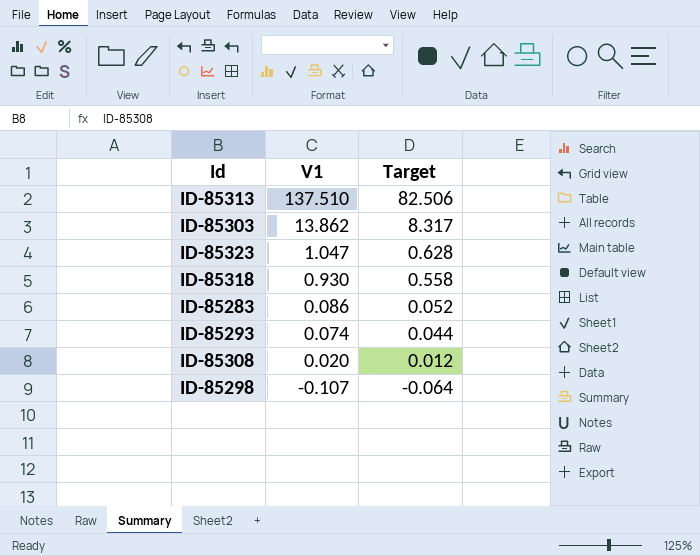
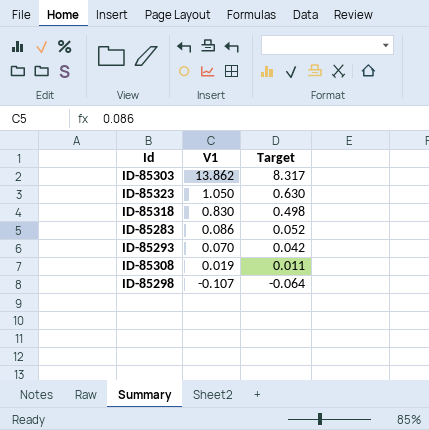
row ID-85313: 137.510 | 82.506 -> none
ID-85323 | V1: 1.047 -> 1.050
ID-85323 | Target: 0.628 -> 0.630
ID-85318 | V1: 0.930 -> 0.830
ID-85318 | Target: 0.558 -> 0.498
ID-85293 | V1: 0.074 -> 0.070
ID-85293 | Target: 0.044 -> 0.042
ID-85308 | V1: 0.020 -> 0.019
ID-85308 | Target: 0.012 -> 0.011

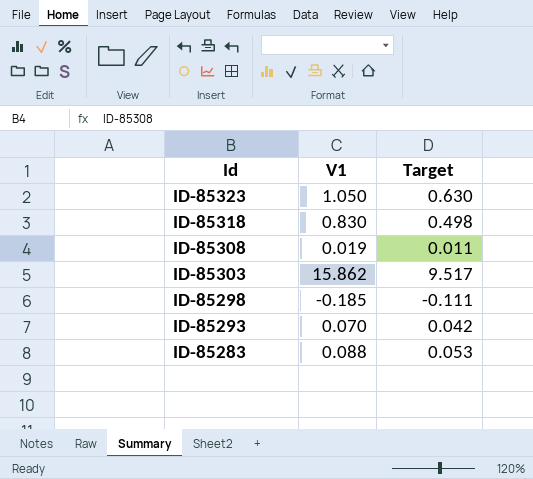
row order: V1 descending -> Id descending
ID-85303 | V1: 13.862 -> 15.862
ID-85303 | Target: 8.317 -> 9.517
ID-85298 | V1: -0.107 -> -0.185
ID-85298 | Target: -0.064 -> -0.111
ID-85283 | V1: 0.086 -> 0.088
ID-85283 | Target: 0.052 -> 0.053

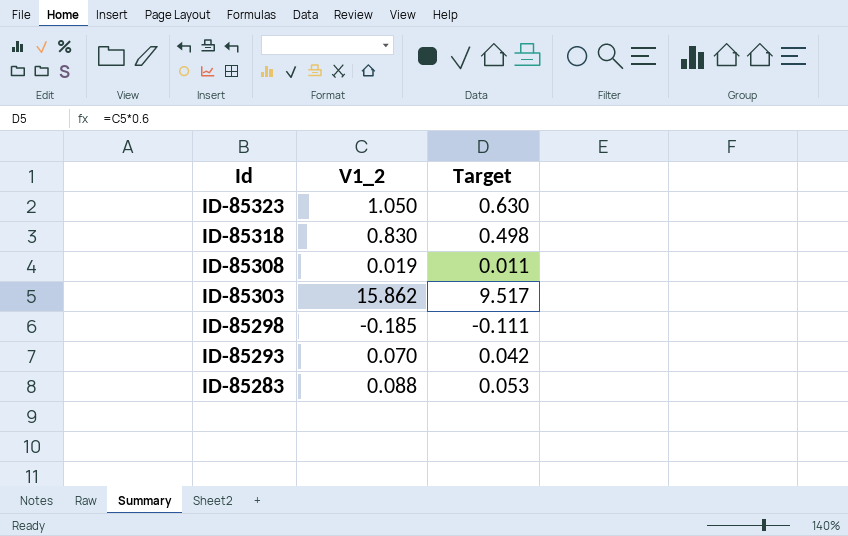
column name: V1 -> V1_2

